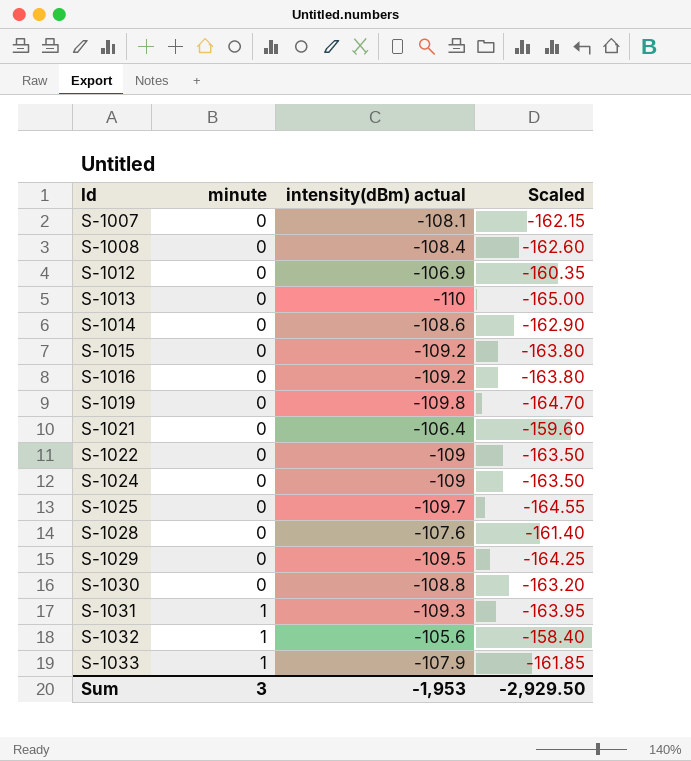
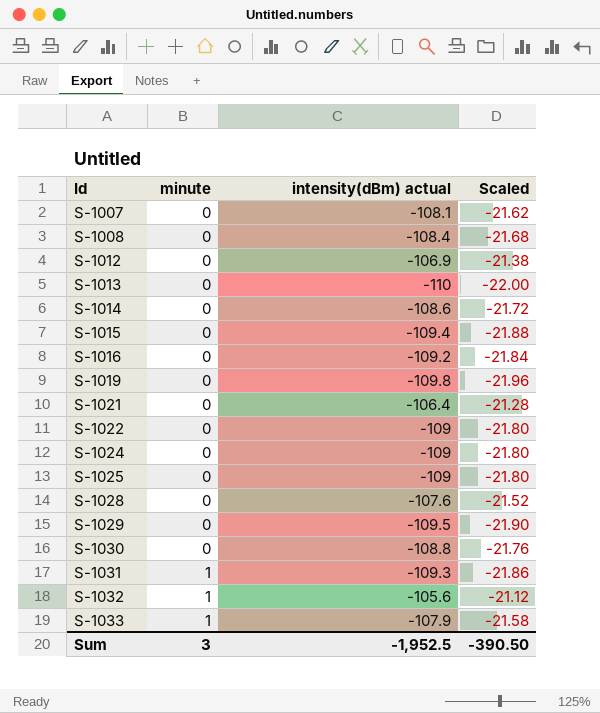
column Scaled | formula: [intensity(dBm) actual] * 1.5 -> [intensity(dBm) actual] * 0.2
S-1015 | intensity(dBm) actual: -109.2 -> -109.4
S-1025 | intensity(dBm) actual: -109.7 -> -109
Sum | intensity(dBm) actual: -1,953 -> -1,952.5
Sum | Scaled: -2,929.50 -> -390.50

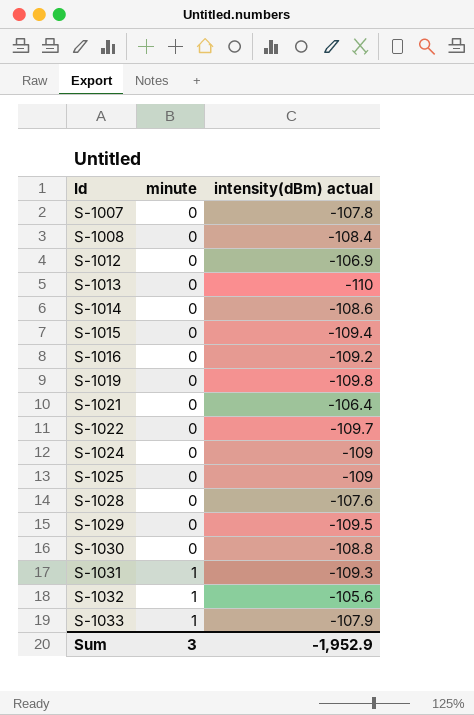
column Scaled | formula: [intensity(dBm) actual] * 0.2 -> none
S-1007 | intensity(dBm) actual: -108.1 -> -107.8
S-1022 | intensity(dBm) actual: -109 -> -109.7
Sum | intensity(dBm) actual: -1,952.5 -> -1,952.9

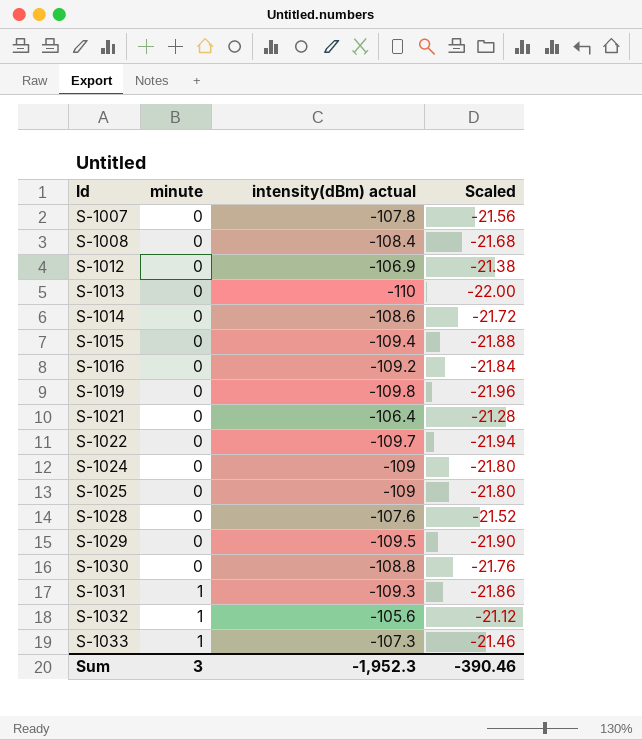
column Scaled | formula: none -> [intensity(dBm) actual] * 0.2
S-1033 | intensity(dBm) actual: -107.9 -> -107.3
Sum | intensity(dBm) actual: -1,952.9 -> -1,952.3

